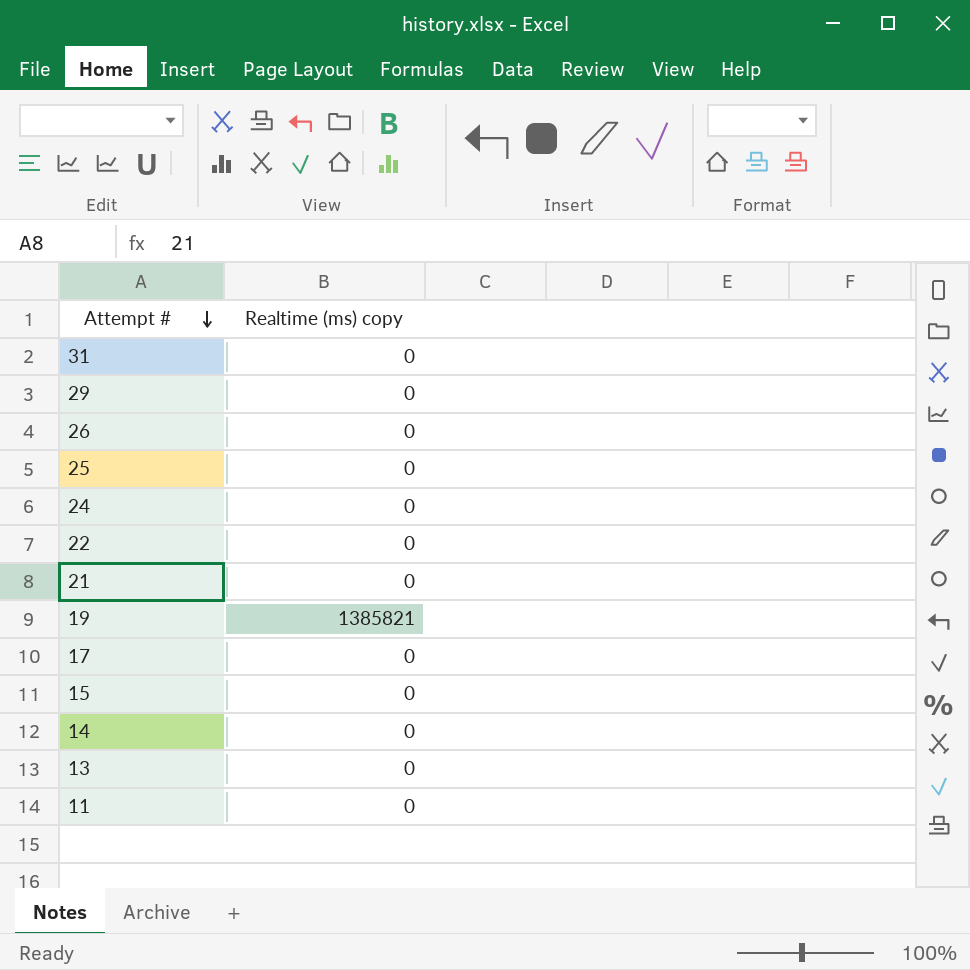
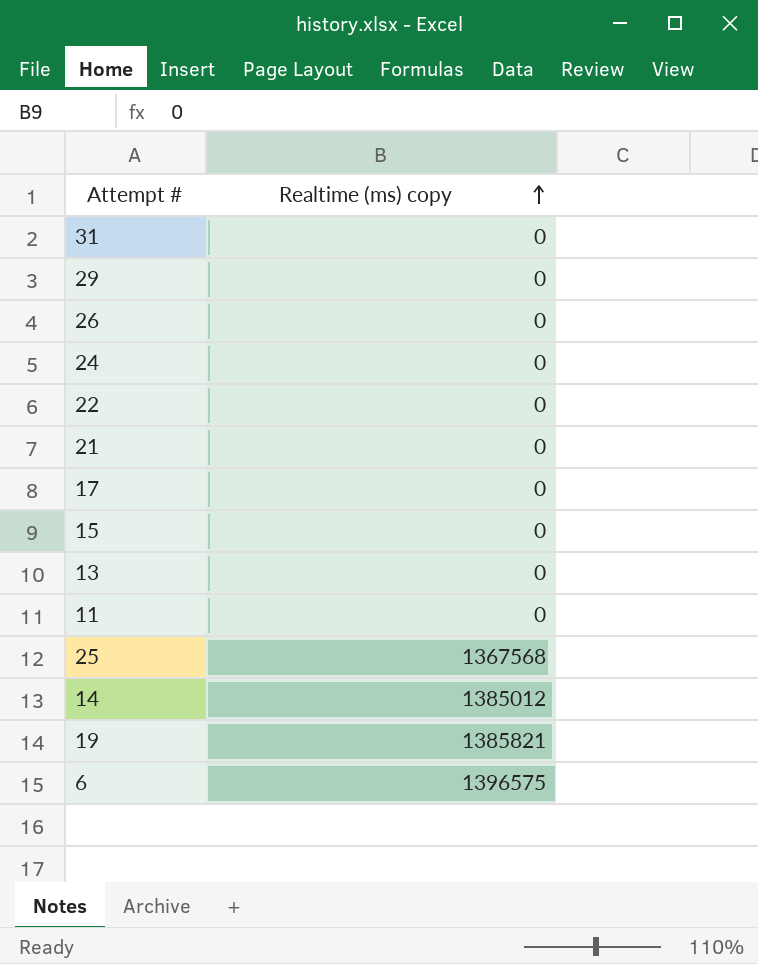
row order: Attempt # descending -> Realtime (ms) copy ascending
25 | Realtime (ms) copy: 0 -> 1367568
14 | Realtime (ms) copy: 0 -> 1385012
row 6: none -> 1396575

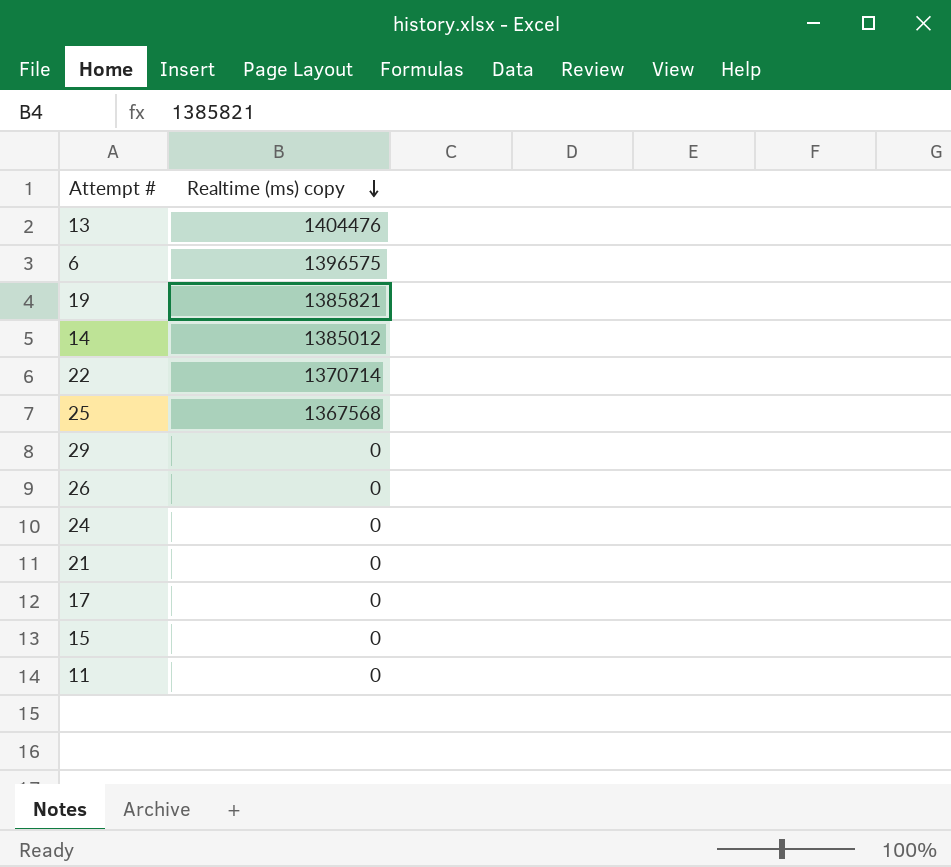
row order: Realtime (ms) copy ascending -> Realtime (ms) copy descending
row 31: 0 -> none
13 | Realtime (ms) copy: 0 -> 1404476
22 | Realtime (ms) copy: 0 -> 1370714

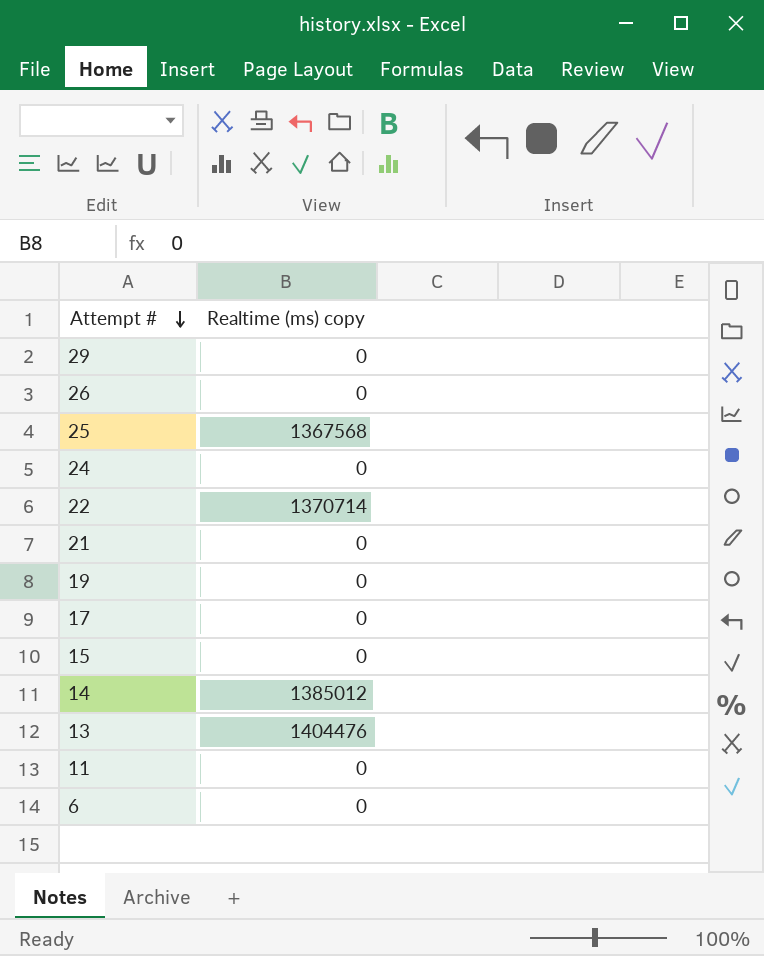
row order: Realtime (ms) copy descending -> Attempt # descending
19 | Realtime (ms) copy: 1385821 -> 0
6 | Realtime (ms) copy: 1396575 -> 0

